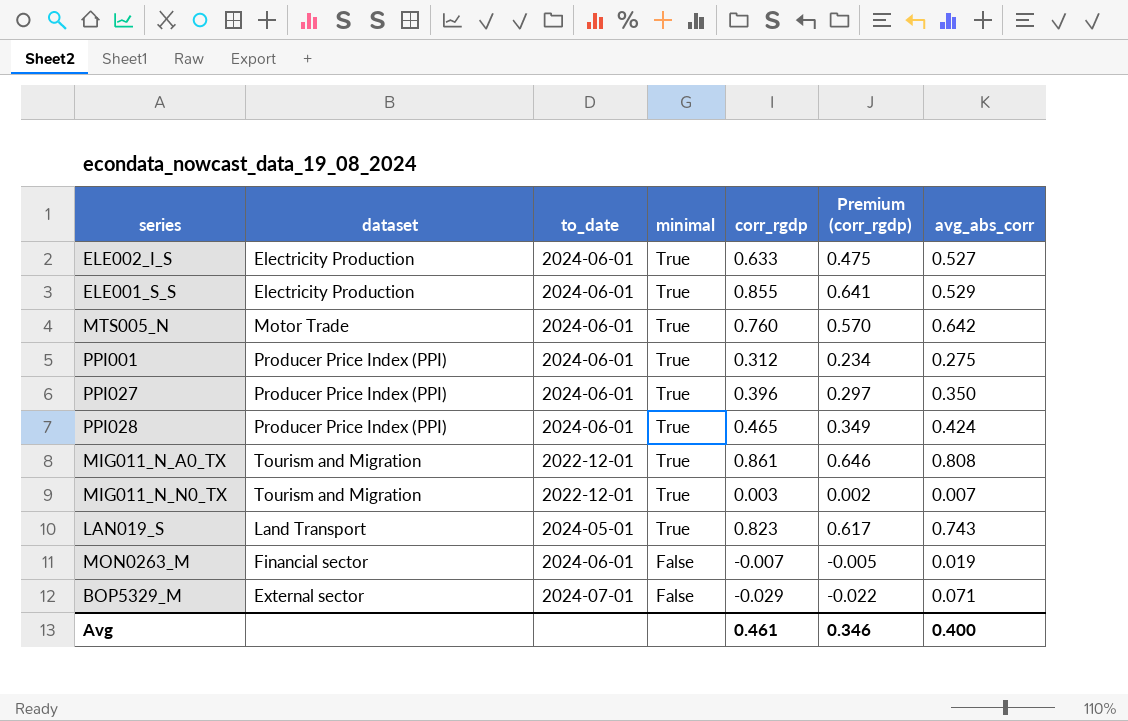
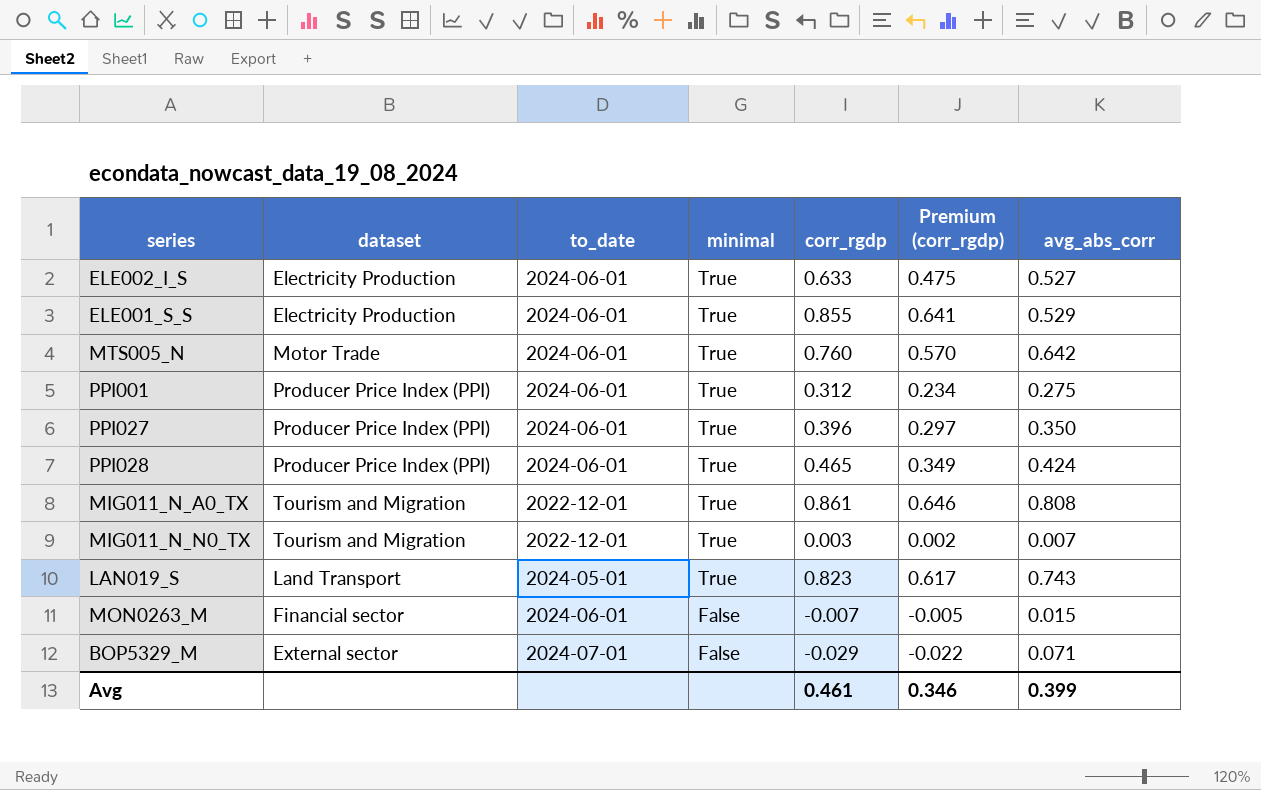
MON0263_M | avg_abs_corr: 0.019 -> 0.015
Avg | avg_abs_corr: 0.400 -> 0.399

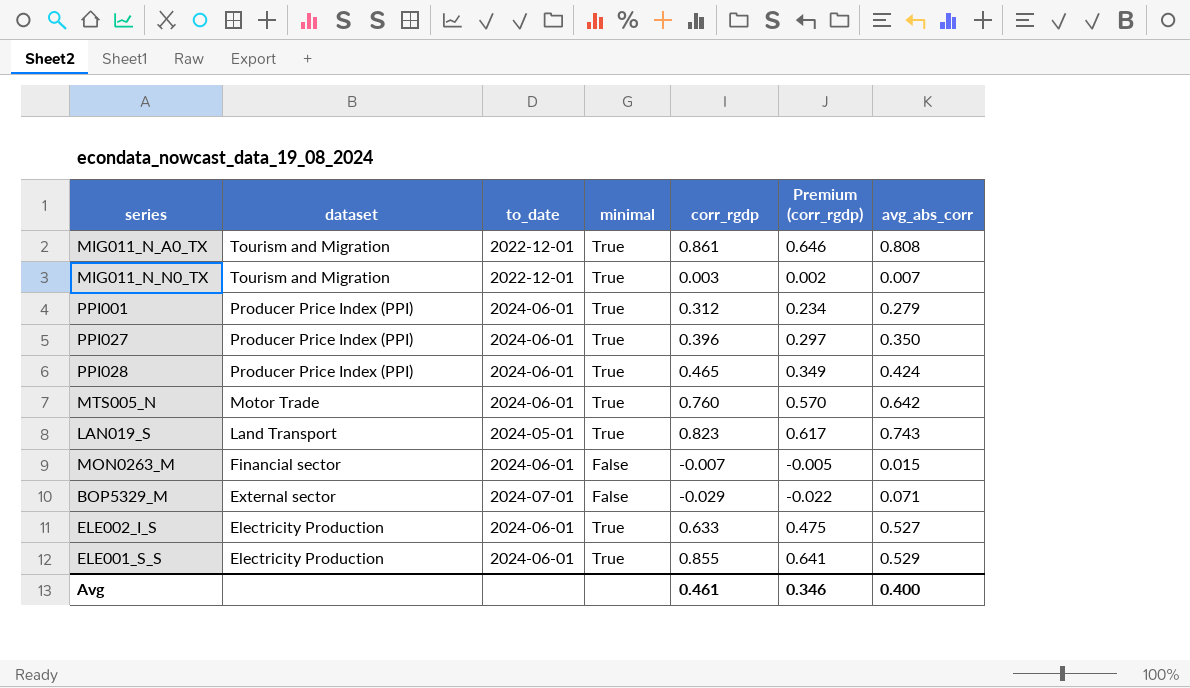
row order: minimal descending -> dataset descending
PPI001 | avg_abs_corr: 0.275 -> 0.279
Avg | avg_abs_corr: 0.399 -> 0.400

